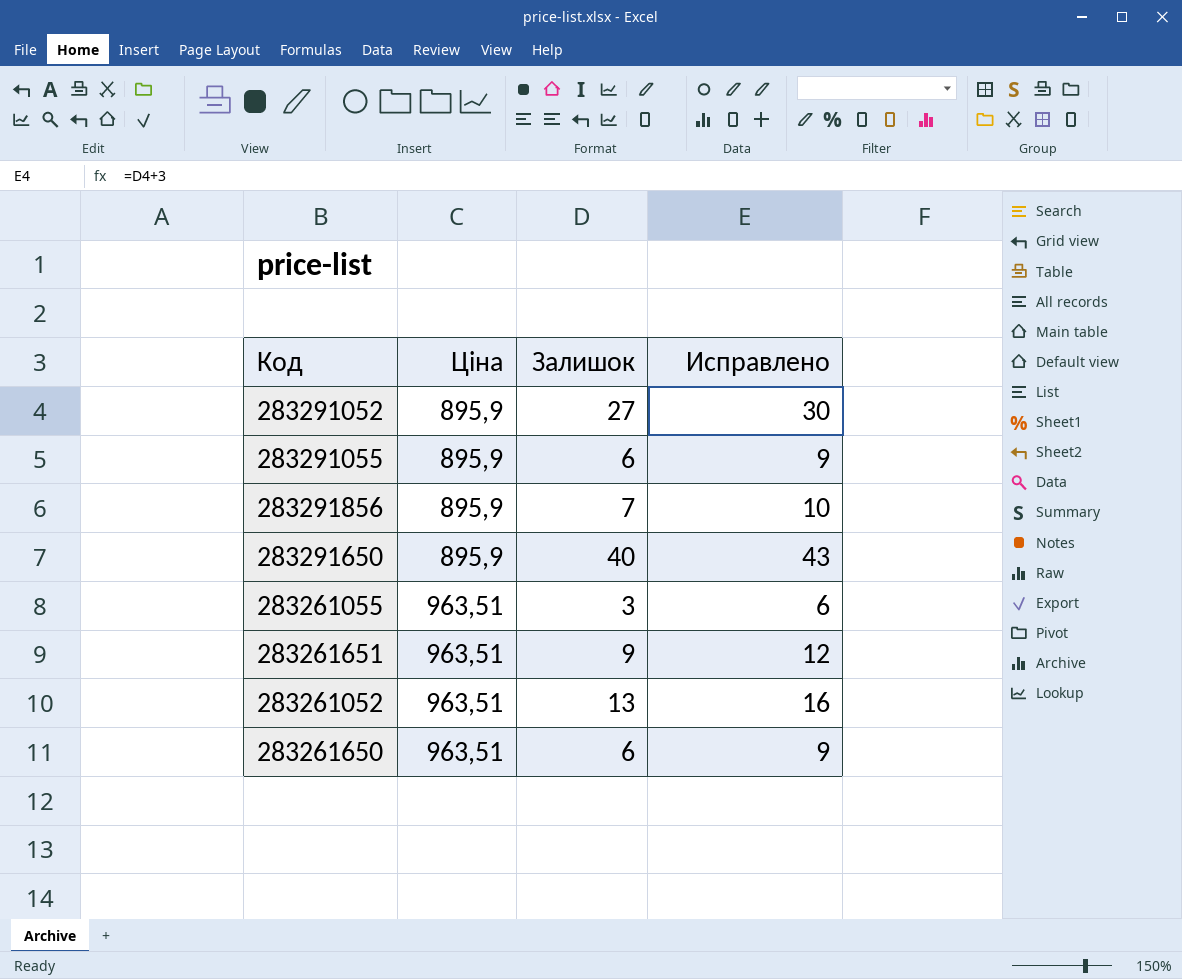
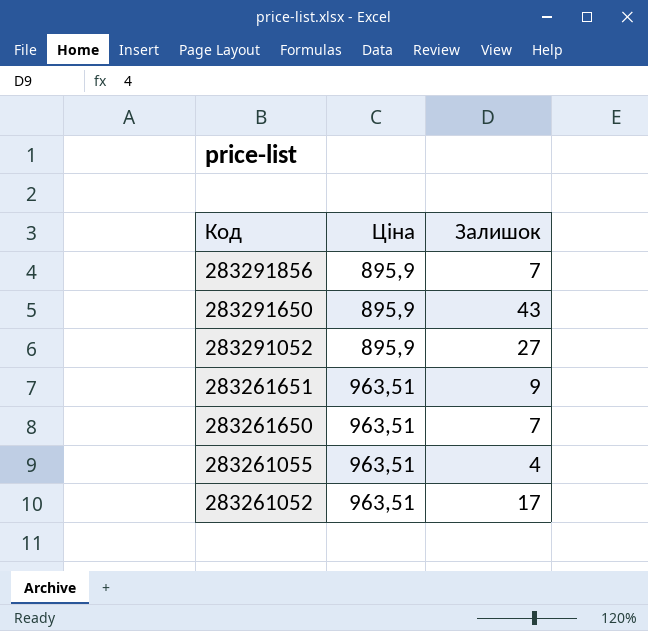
row order: Ціна ascending -> Код descending
column Исправлено | formula: [Залишок] + 3 -> none
row 283291055: 895,9 | 6 | 9 -> none
283291650 | Залишок: 40 -> 43
283261650 | Залишок: 6 -> 7
283261055 | Залишок: 3 -> 4
283261052 | Залишок: 13 -> 17

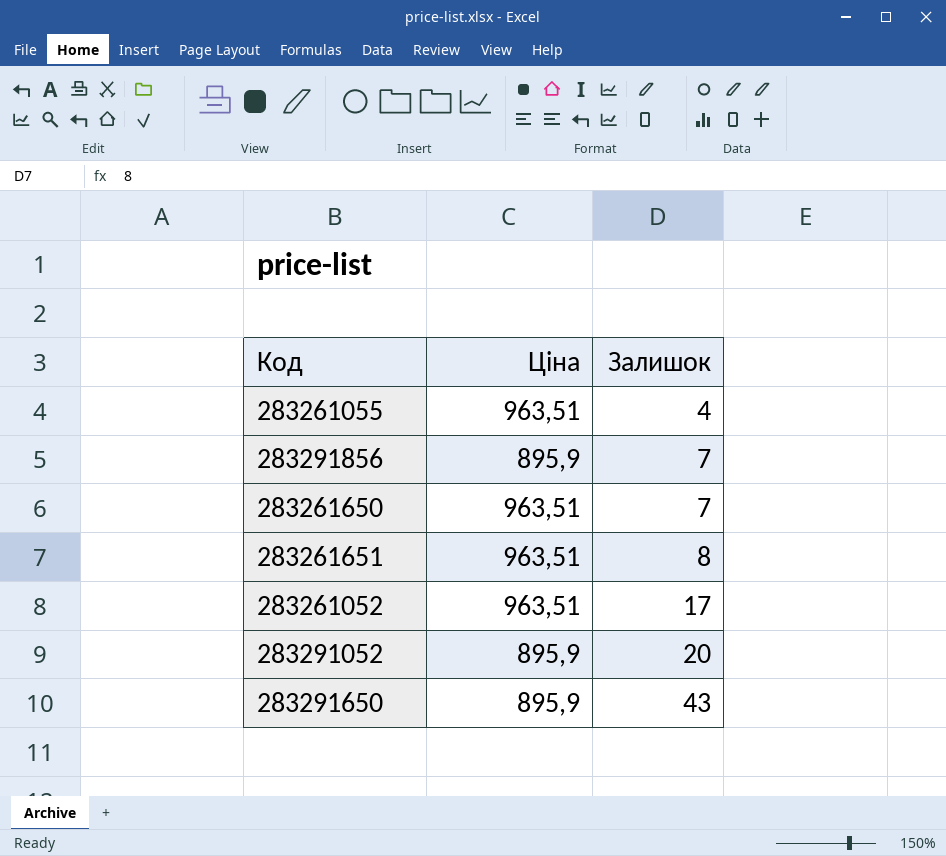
row order: Код descending -> Залишок ascending
283261651 | Залишок: 9 -> 8
283291052 | Залишок: 27 -> 20

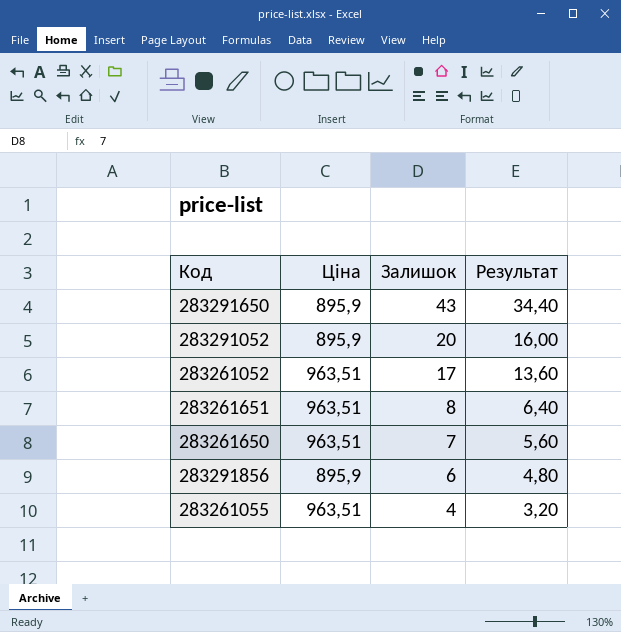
row order: Залишок ascending -> Залишок descending
column Результат | formula: none -> [Залишок] * 0,8
283291856 | Залишок: 7 -> 6

